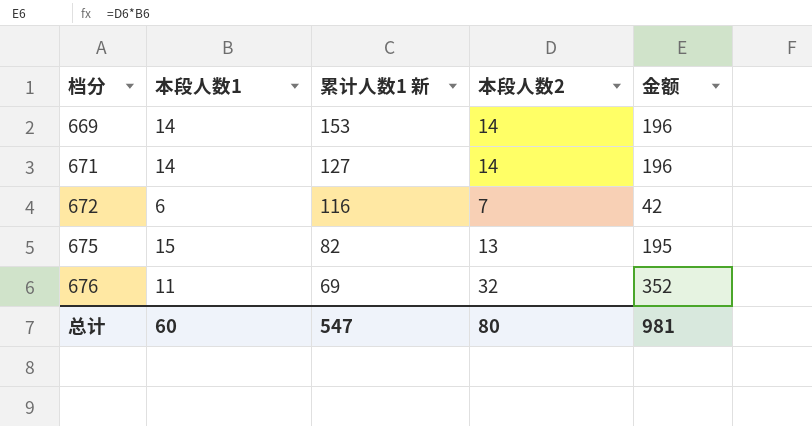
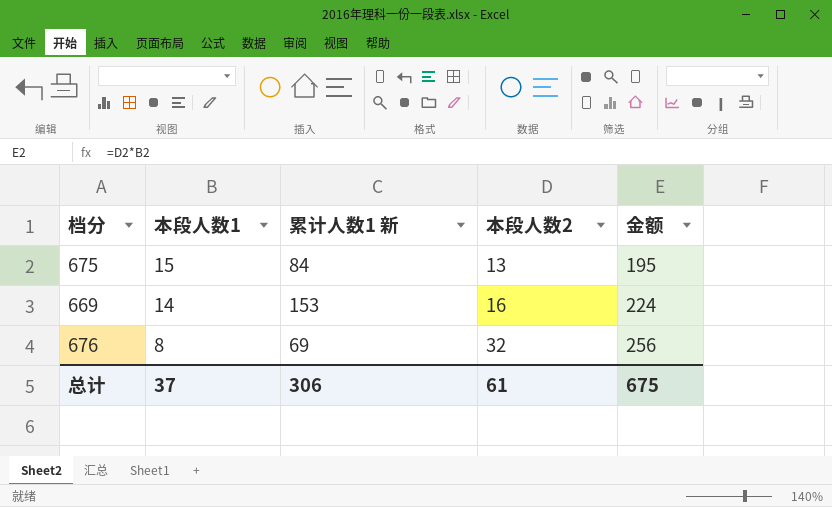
row order: 档分 ascending -> 本段人数1 descending
row 671: 14 | 127 | 14 | 196 -> none
row 672: 6 | 116 | 7 | 42 -> none
675 | 累计人数1 新: 82 -> 84
669 | 本段人数2: 14 -> 16
669 | 金额: 196 -> 224
676 | 本段人数1: 11 -> 8
676 | 金额: 352 -> 256
总计 | 本段人数1: 60 -> 37
总计 | 累计人数1 新: 547 -> 306
总计 | 本段人数2: 80 -> 61
总计 | 金额: 981 -> 675

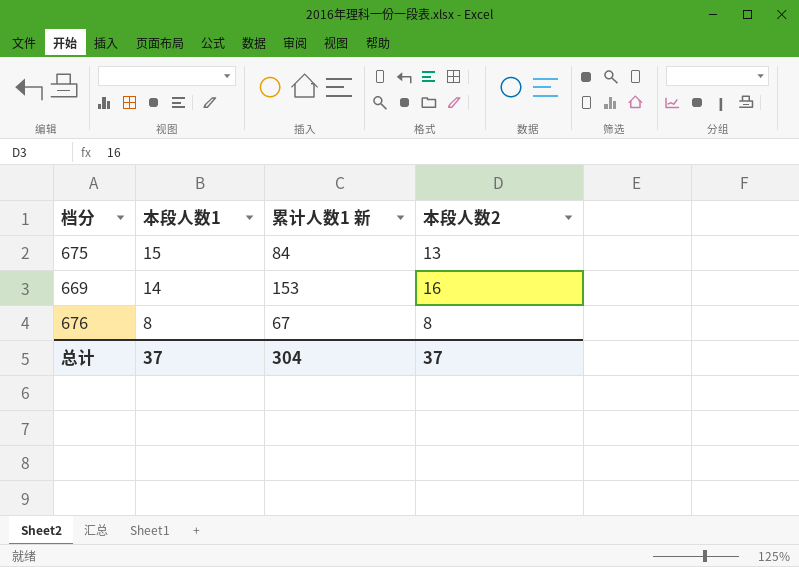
column 金额 | formula: [本段人数1] * [本段人数2] -> none
676 | 累计人数1 新: 69 -> 67
676 | 本段人数2: 32 -> 8
总计 | 累计人数1 新: 306 -> 304
总计 | 本段人数2: 61 -> 37

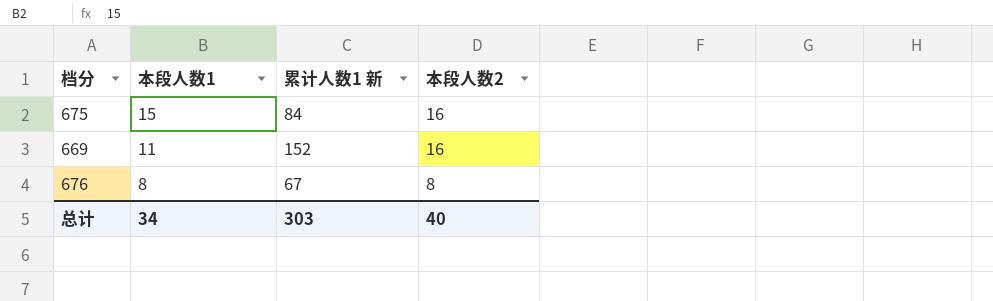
675 | 本段人数2: 13 -> 16
669 | 本段人数1: 14 -> 11
669 | 累计人数1 新: 153 -> 152
总计 | 本段人数1: 37 -> 34
总计 | 累计人数1 新: 304 -> 303
总计 | 本段人数2: 37 -> 40

